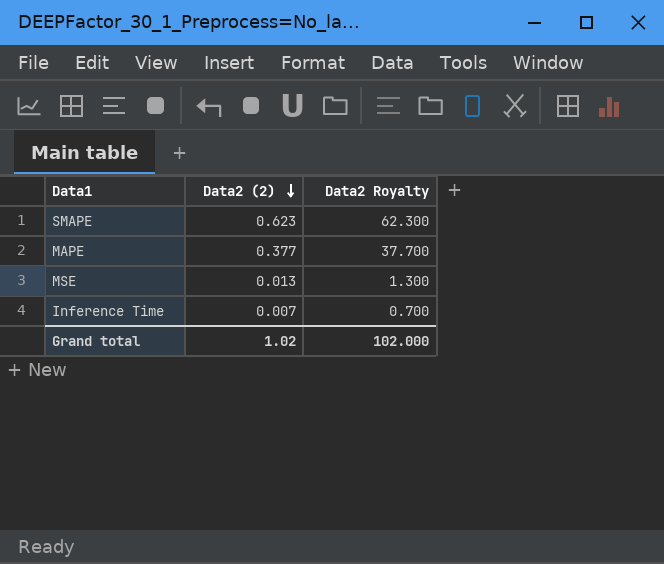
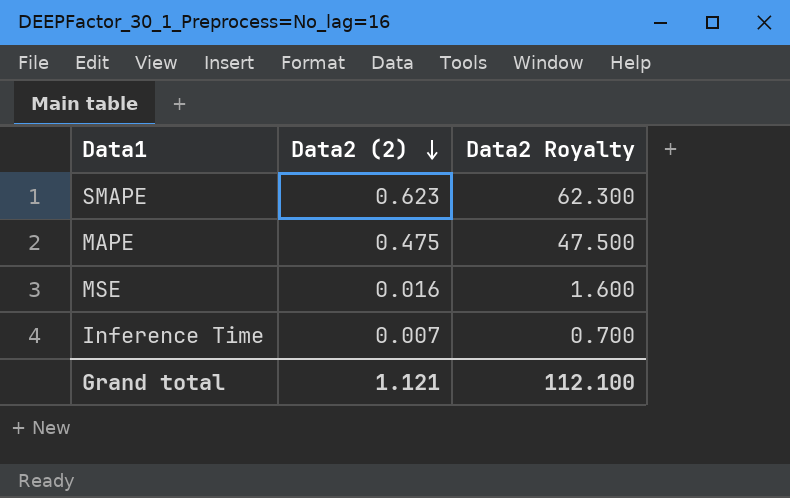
MAPE | Data2 (2): 0.377 -> 0.475
MAPE | Data2 Royalty: 37.700 -> 47.500
MSE | Data2 (2): 0.013 -> 0.016
MSE | Data2 Royalty: 1.300 -> 1.600
Grand total | Data2 (2): 1.02 -> 1.121
Grand total | Data2 Royalty: 102.000 -> 112.100

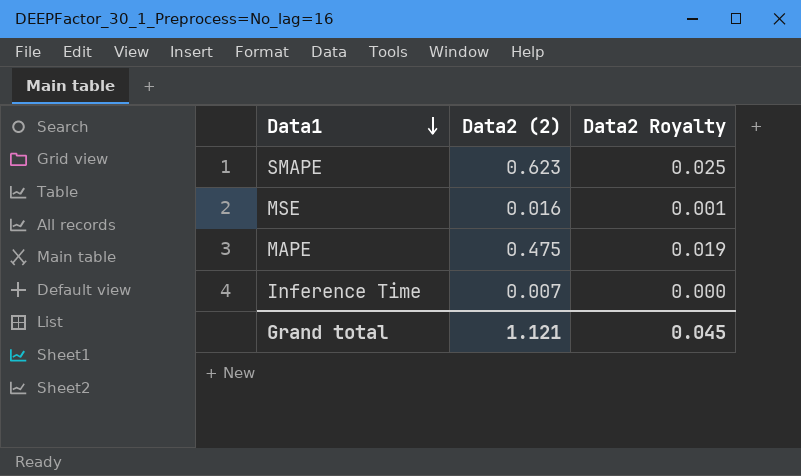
row order: Data2 (2) descending -> Data1 descending
column Data2 Royalty | formula: [Data2 (2)] * 100 -> [Data2 (2)] * 0.04
Grand total | Data2 Royalty: 112.100 -> 0.045

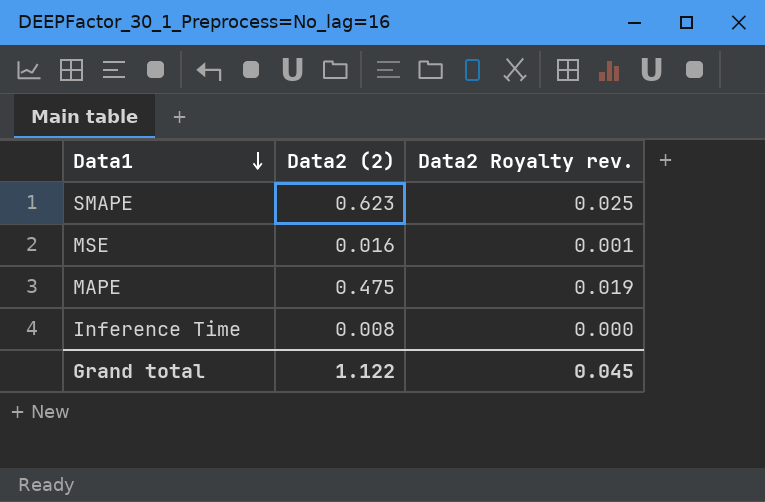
column name: Data2 Royalty -> Data2 Royalty rev.
Inference Time | Data2 (2): 0.007 -> 0.008
Grand total | Data2 (2): 1.121 -> 1.122

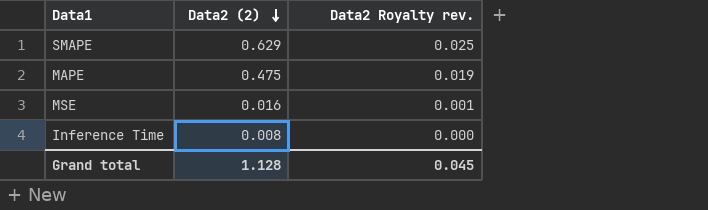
row order: Data1 descending -> Data2 (2) descending
SMAPE | Data2 (2): 0.623 -> 0.629
Grand total | Data2 (2): 1.122 -> 1.128

